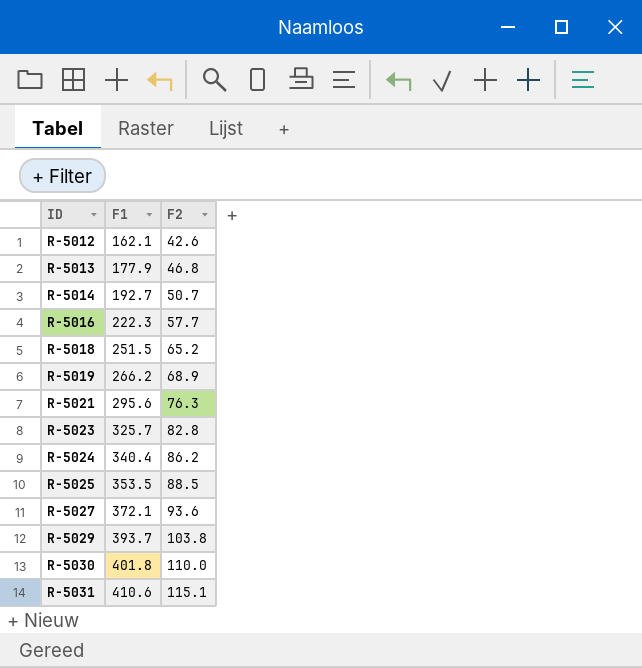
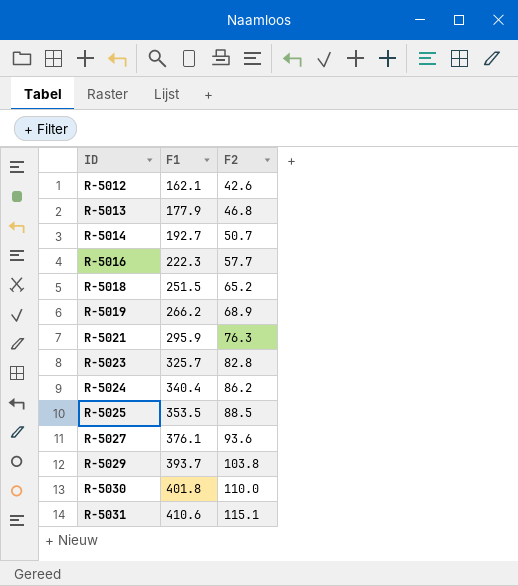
R-5021 | F1: 295.6 -> 295.9
R-5027 | F1: 372.1 -> 376.1

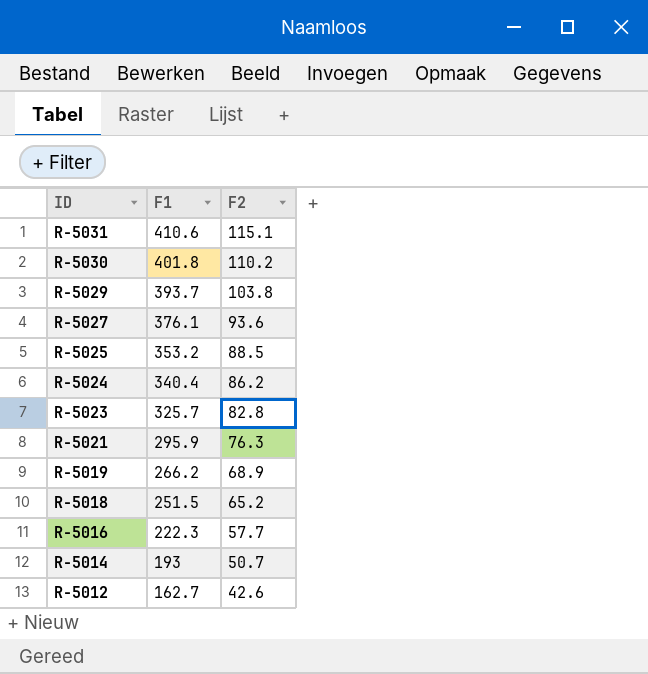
row order: ID ascending -> ID descending
row R-5013: 177.9 | 46.8 -> none
R-5030 | F2: 110.0 -> 110.2
R-5025 | F1: 353.5 -> 353.2
R-5014 | F1: 192.7 -> 193
R-5012 | F1: 162.1 -> 162.7

